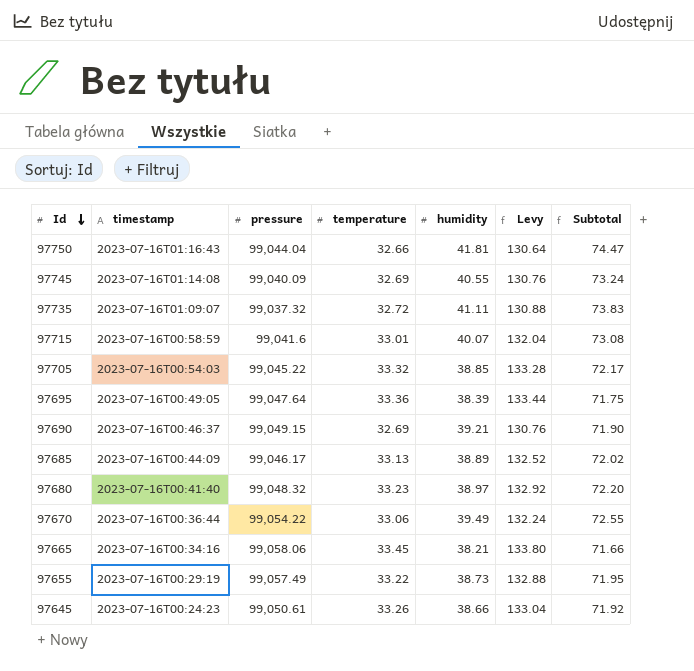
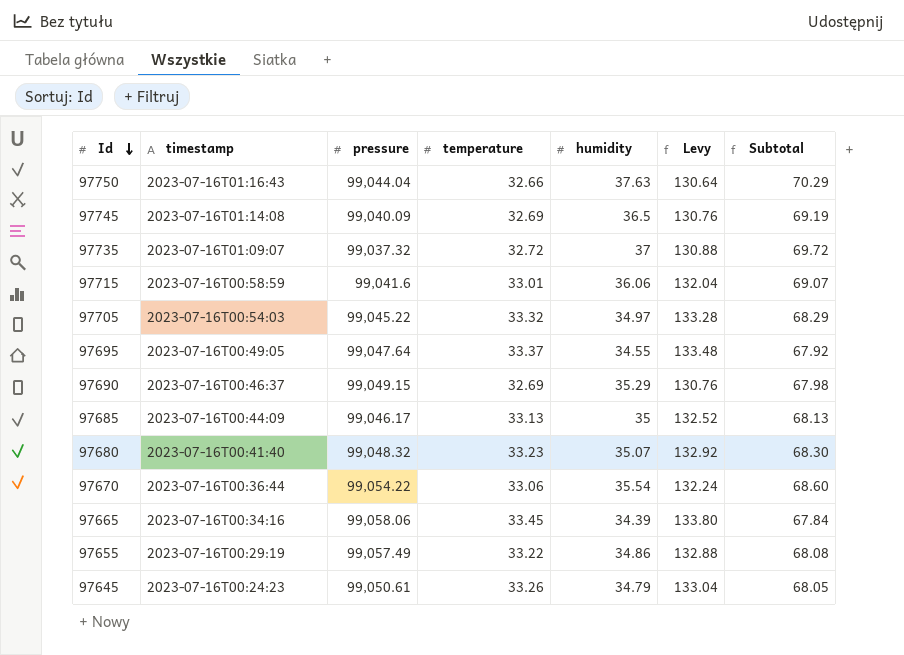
97750 | humidity: 41.81 -> 37.63
97750 | Subtotal: 74.47 -> 70.29
97745 | humidity: 40.55 -> 36.5
97745 | Subtotal: 73.24 -> 69.19
97735 | humidity: 41.11 -> 37
97735 | Subtotal: 73.83 -> 69.72
97715 | humidity: 40.07 -> 36.06
97715 | Subtotal: 73.08 -> 69.07
97705 | humidity: 38.85 -> 34.97
97705 | Subtotal: 72.17 -> 68.29
97695 | temperature: 33.36 -> 33.37
97695 | humidity: 38.39 -> 34.55
97695 | Levy: 133.44 -> 133.48
97695 | Subtotal: 71.75 -> 67.92
97690 | humidity: 39.21 -> 35.29
97690 | Subtotal: 71.90 -> 67.98
97685 | humidity: 38.89 -> 35
97685 | Subtotal: 72.02 -> 68.13
97680 | humidity: 38.97 -> 35.07
97680 | Subtotal: 72.20 -> 68.30
97670 | humidity: 39.49 -> 35.54
97670 | Subtotal: 72.55 -> 68.60
97665 | humidity: 38.21 -> 34.39
97665 | Subtotal: 71.66 -> 67.84
97655 | humidity: 38.73 -> 34.86
97655 | Subtotal: 71.95 -> 68.08
97645 | humidity: 38.66 -> 34.79
97645 | Subtotal: 71.92 -> 68.05

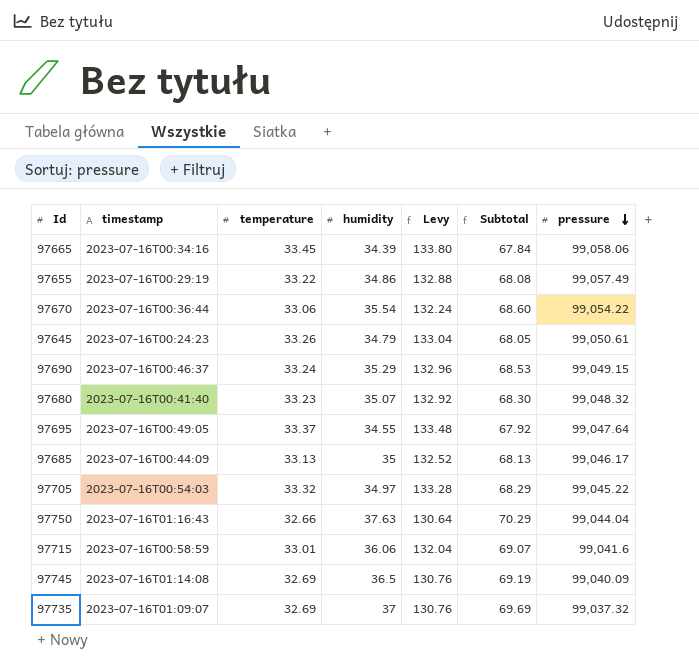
row order: Id descending -> pressure descending
column pressure | position: 3 -> 7
97690 | temperature: 32.69 -> 33.24
97690 | Levy: 130.76 -> 132.96
97690 | Subtotal: 67.98 -> 68.53
97735 | temperature: 32.72 -> 32.69
97735 | Levy: 130.88 -> 130.76
97735 | Subtotal: 69.72 -> 69.69

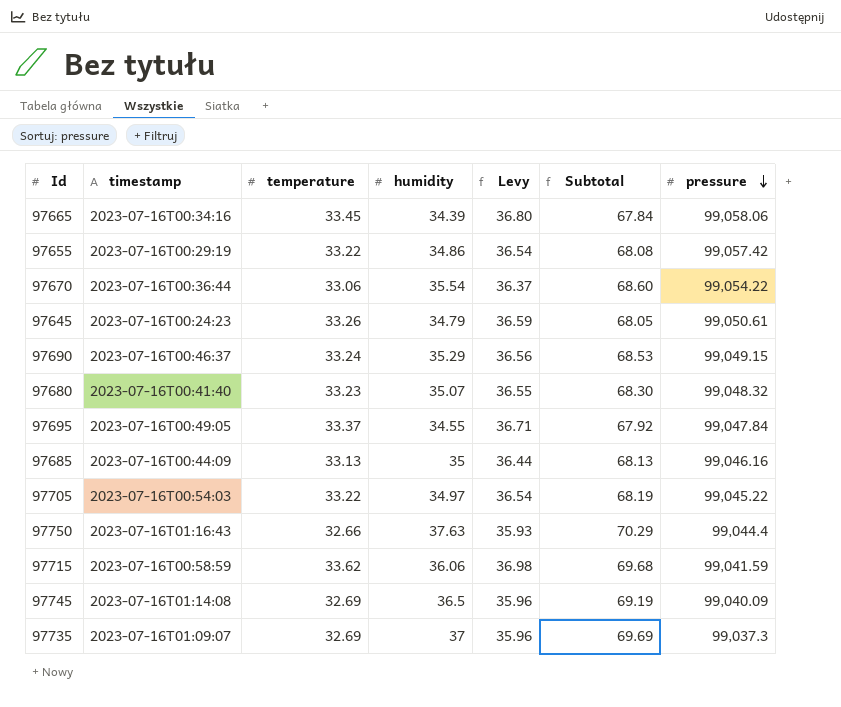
column Levy | formula: [temperature] * 4 -> [temperature] * 1.1
97655 | pressure: 99,057.49 -> 99,057.42
97695 | pressure: 99,047.64 -> 99,047.84
97685 | pressure: 99,046.17 -> 99,046.16
97705 | temperature: 33.32 -> 33.22
97705 | Subtotal: 68.29 -> 68.19
97750 | pressure: 99,044.04 -> 99,044.4
97715 | temperature: 33.01 -> 33.62
97715 | Subtotal: 69.07 -> 69.68
97715 | pressure: 99,041.6 -> 99,041.59
97735 | pressure: 99,037.32 -> 99,037.3

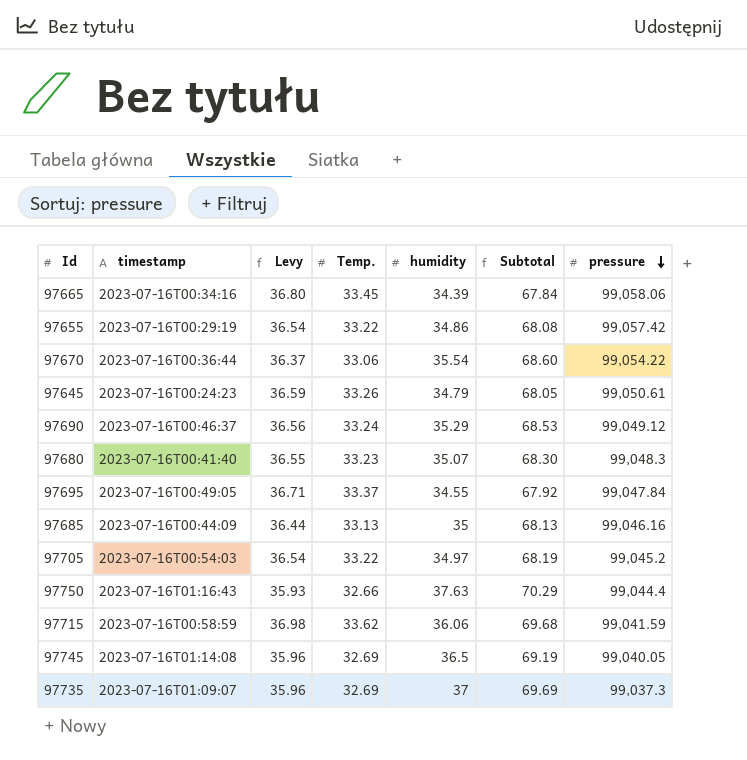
column Levy | position: 5 -> 3
column name: temperature -> Temp.
97690 | pressure: 99,049.15 -> 99,049.12
97680 | pressure: 99,048.32 -> 99,048.3
97705 | pressure: 99,045.22 -> 99,045.2
97745 | pressure: 99,040.09 -> 99,040.05

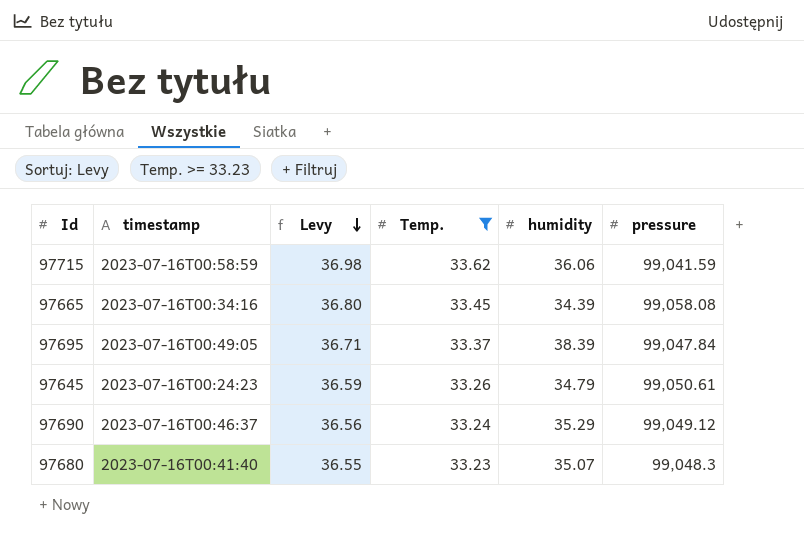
filter: none -> Temp. >= 33.23
row order: pressure descending -> Levy descending
column Subtotal | formula: [Temp.] + [humidity] -> none
97665 | pressure: 99,058.06 -> 99,058.08
97695 | humidity: 34.55 -> 38.39

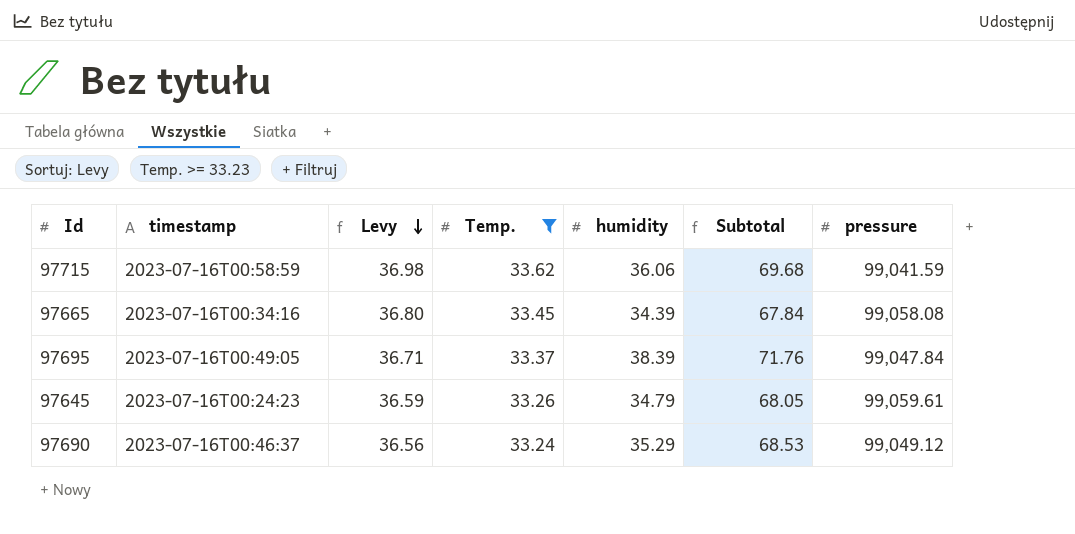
column Subtotal | formula: none -> [Temp.] + [humidity]
row 97680: 2023-07-16T00:41:40 | 36.55 | 33.23 | 35.07 | 99,048.3 -> none
97645 | pressure: 99,050.61 -> 99,059.61

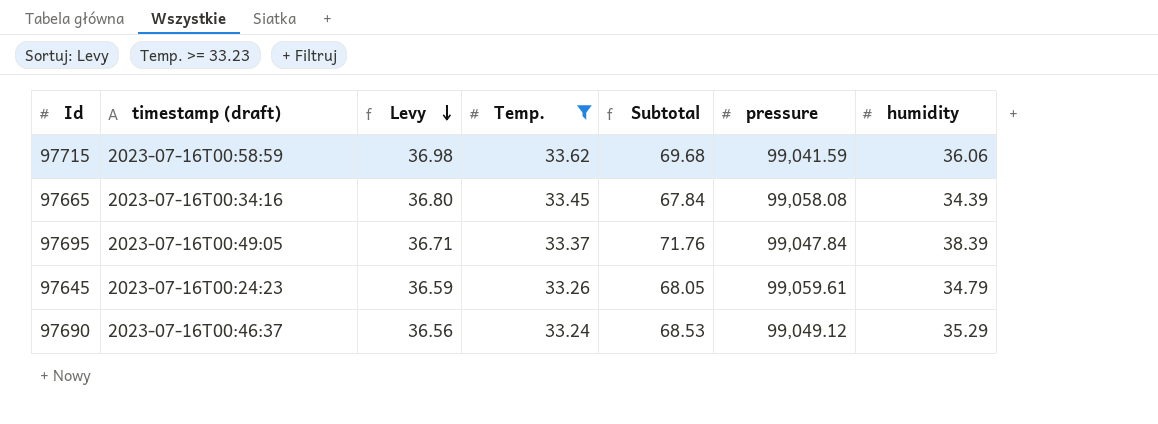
column name: timestamp -> timestamp (draft)
column humidity | position: 5 -> 7

